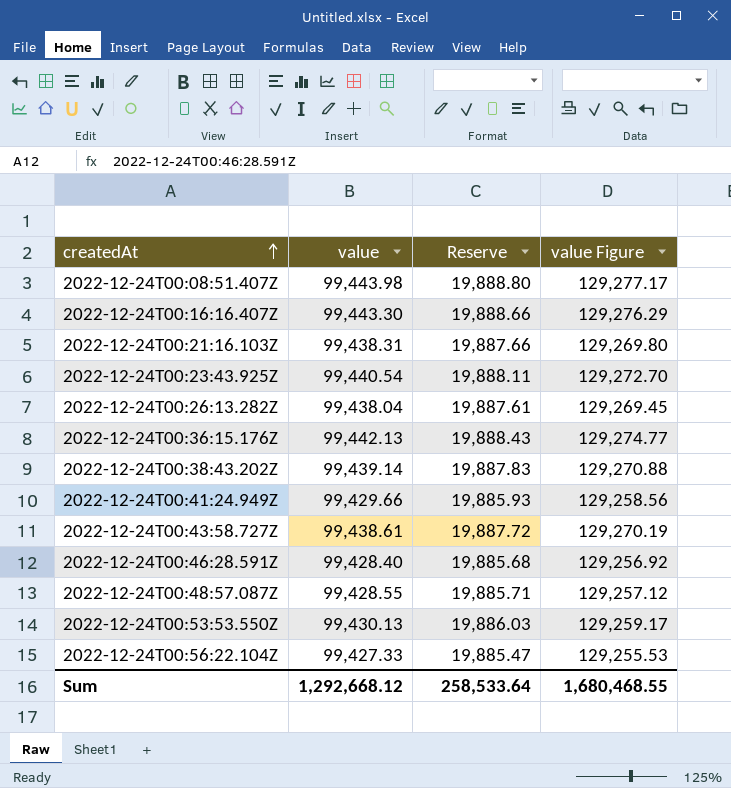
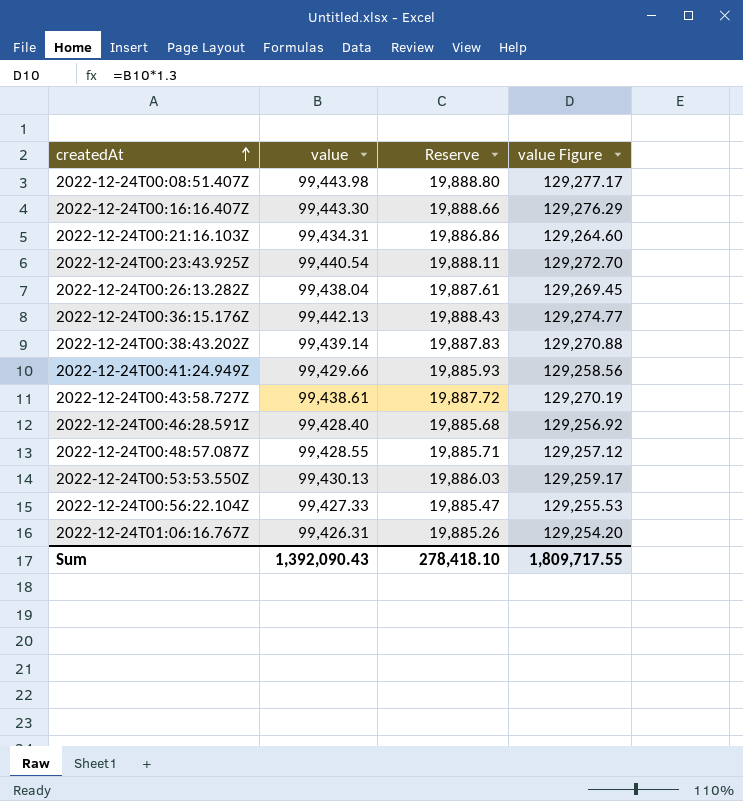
2022-12-24T00:21:16.103Z | value: 99,438.31 -> 99,434.31
2022-12-24T00:21:16.103Z | Reserve: 19,887.66 -> 19,886.86
2022-12-24T00:21:16.103Z | value Figure: 129,269.80 -> 129,264.60
row 2022-12-24T01:06:16.767Z: none -> 99,426.31 | 19,885.26 | 129,254.20
Sum | value: 1,292,668.12 -> 1,392,090.43
Sum | Reserve: 258,533.64 -> 278,418.10
Sum | value Figure: 1,680,468.55 -> 1,809,717.55

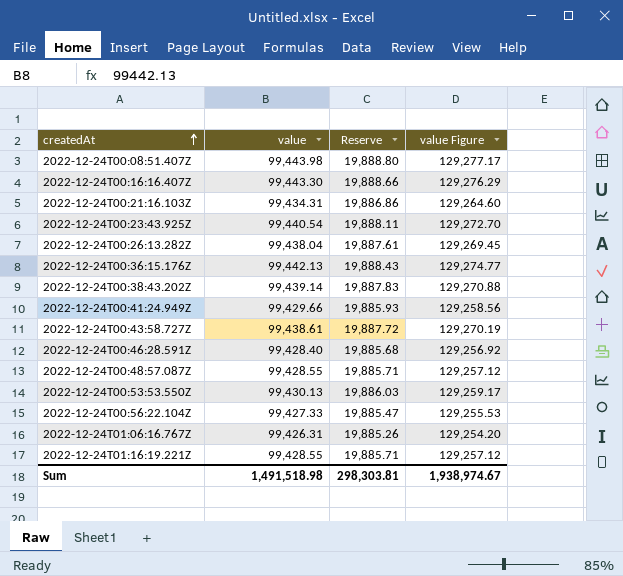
row 2022-12-24T01:16:19.221Z: none -> 99,428.55 | 19,885.71 | 129,257.12
Sum | value: 1,392,090.43 -> 1,491,518.98
Sum | Reserve: 278,418.10 -> 298,303.81
Sum | value Figure: 1,809,717.55 -> 1,938,974.67

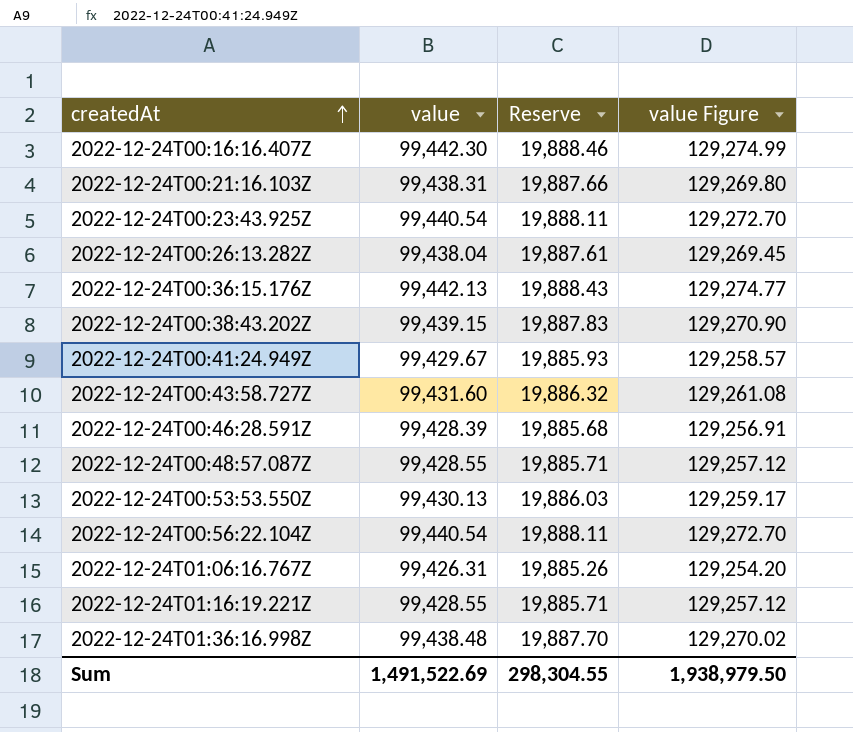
row 2022-12-24T00:08:51.407Z: 99,443.98 | 19,888.80 | 129,277.17 -> none
2022-12-24T00:16:16.407Z | value: 99,443.30 -> 99,442.30
2022-12-24T00:16:16.407Z | Reserve: 19,888.66 -> 19,888.46
2022-12-24T00:16:16.407Z | value Figure: 129,276.29 -> 129,274.99
2022-12-24T00:21:16.103Z | value: 99,434.31 -> 99,438.31
2022-12-24T00:21:16.103Z | Reserve: 19,886.86 -> 19,887.66
2022-12-24T00:21:16.103Z | value Figure: 129,264.60 -> 129,269.80
2022-12-24T00:38:43.202Z | value: 99,439.14 -> 99,439.15
2022-12-24T00:38:43.202Z | value Figure: 129,270.88 -> 129,270.90
2022-12-24T00:41:24.949Z | value: 99,429.66 -> 99,429.67
2022-12-24T00:41:24.949Z | value Figure: 129,258.56 -> 129,258.57
2022-12-24T00:43:58.727Z | value: 99,438.61 -> 99,431.60
2022-12-24T00:43:58.727Z | Reserve: 19,887.72 -> 19,886.32
2022-12-24T00:43:58.727Z | value Figure: 129,270.19 -> 129,261.08
2022-12-24T00:46:28.591Z | value: 99,428.40 -> 99,428.39
2022-12-24T00:46:28.591Z | value Figure: 129,256.92 -> 129,256.91
2022-12-24T00:56:22.104Z | value: 99,427.33 -> 99,440.54
2022-12-24T00:56:22.104Z | Reserve: 19,885.47 -> 19,888.11
2022-12-24T00:56:22.104Z | value Figure: 129,255.53 -> 129,272.70
row 2022-12-24T01:36:16.998Z: none -> 99,438.48 | 19,887.70 | 129,270.02
Sum | value: 1,491,518.98 -> 1,491,522.69
Sum | Reserve: 298,303.81 -> 298,304.55
Sum | value Figure: 1,938,974.67 -> 1,938,979.50

